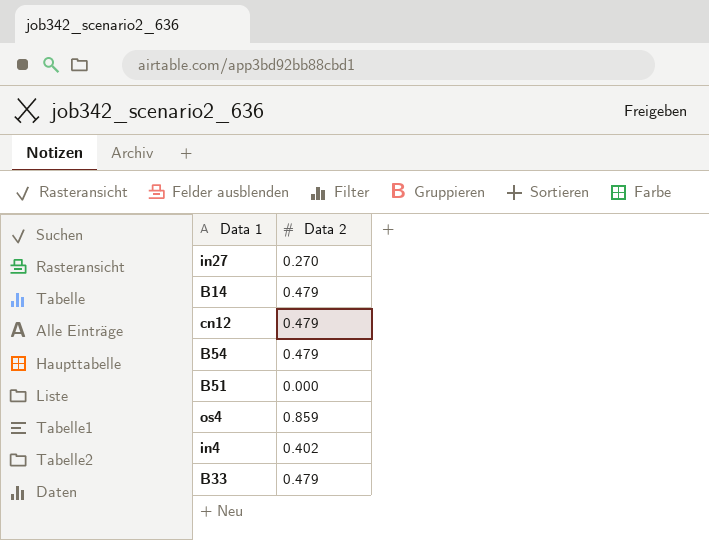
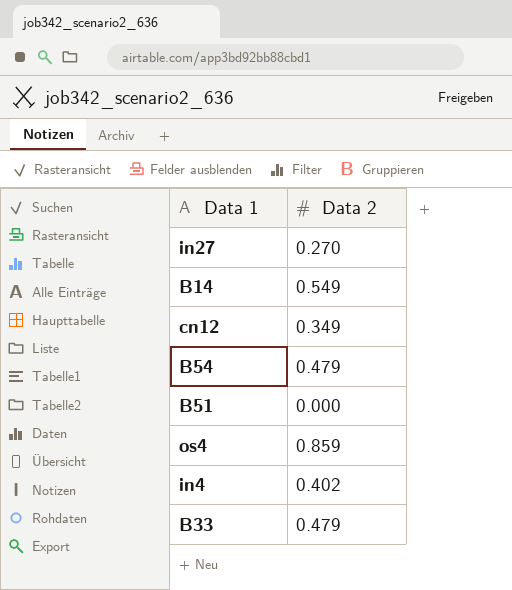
B14 | Data 2: 0.479 -> 0.549
cn12 | Data 2: 0.479 -> 0.349

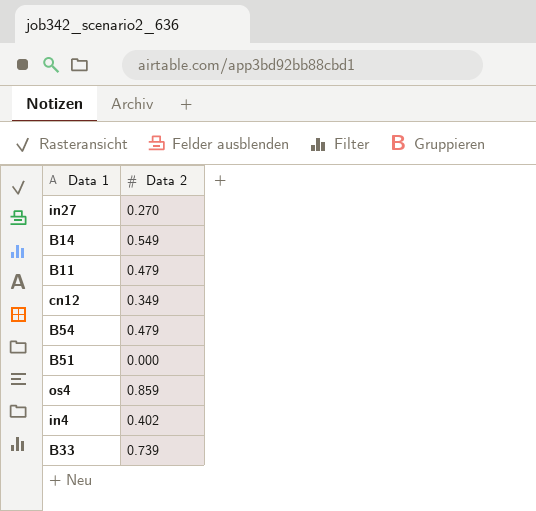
row B11: none -> 0.479
B33 | Data 2: 0.479 -> 0.739

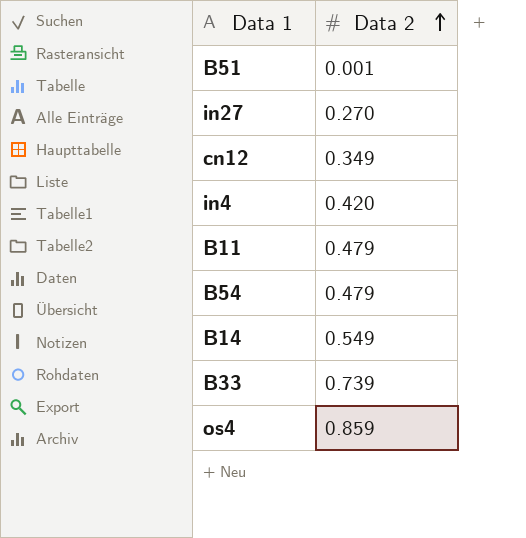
row order: none -> Data 2 ascending
B51 | Data 2: 0.000 -> 0.001
in4 | Data 2: 0.402 -> 0.420

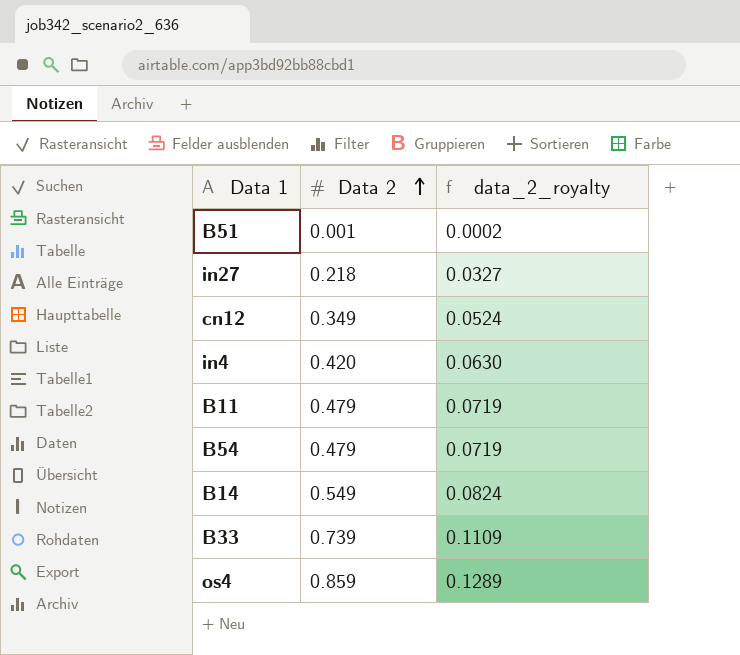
column data_2_royalty | formula: none -> [Data 2] * 0.15
in27 | Data 2: 0.270 -> 0.218

